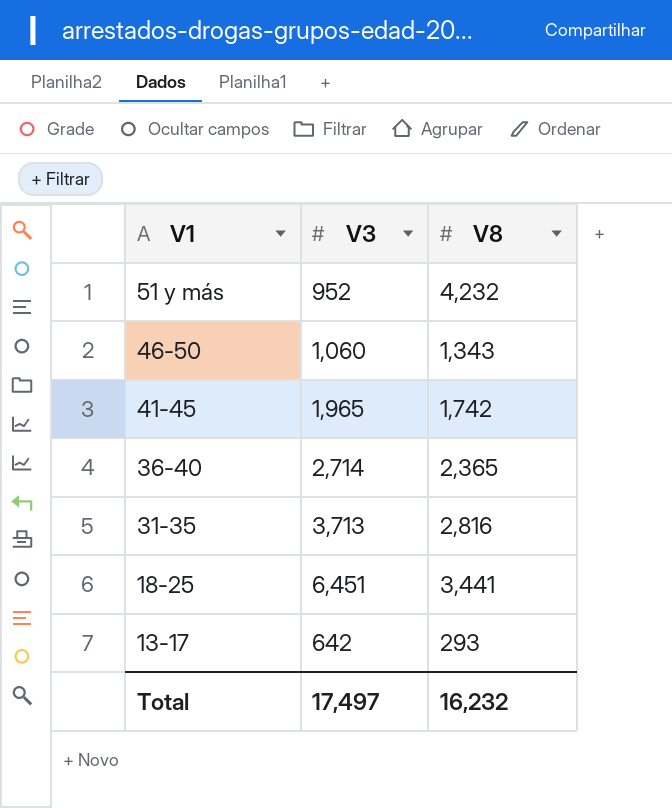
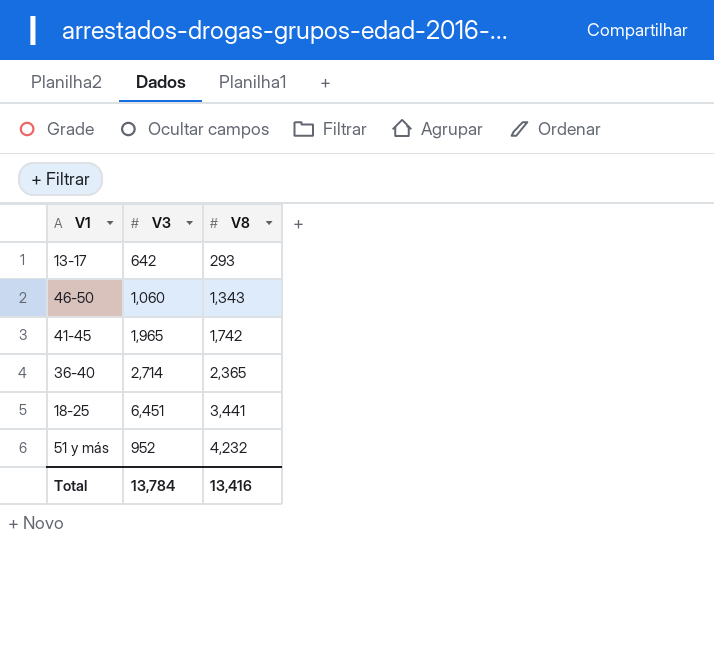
row order: V1 descending -> V8 ascending
row 31-35: 3,713 | 2,816 -> none
Total | V3: 17,497 -> 13,784
Total | V8: 16,232 -> 13,416

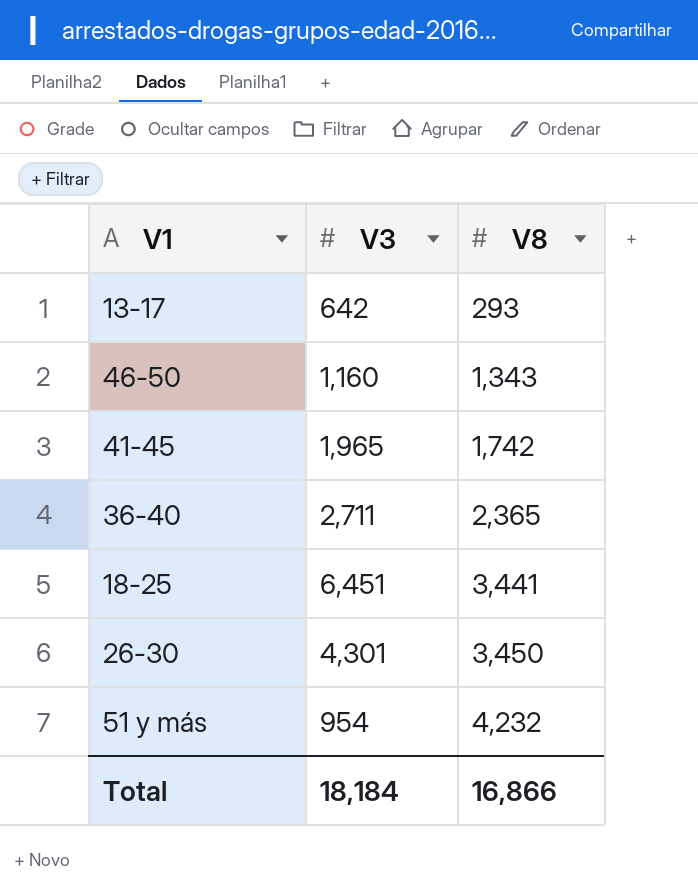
46-50 | V3: 1,060 -> 1,160
36-40 | V3: 2,714 -> 2,711
row 26-30: none -> 4,301 | 3,450
51 y más | V3: 952 -> 954
Total | V3: 13,784 -> 18,184
Total | V8: 13,416 -> 16,866

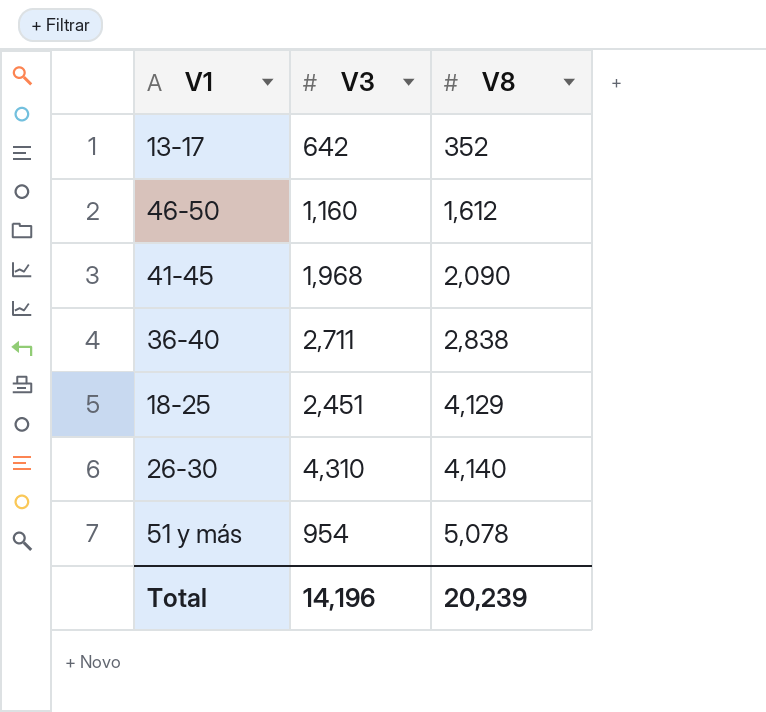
13-17 | V8: 293 -> 352
46-50 | V8: 1,343 -> 1,612
41-45 | V3: 1,965 -> 1,968
41-45 | V8: 1,742 -> 2,090
36-40 | V8: 2,365 -> 2,838
18-25 | V3: 6,451 -> 2,451
18-25 | V8: 3,441 -> 4,129
26-30 | V3: 4,301 -> 4,310
26-30 | V8: 3,450 -> 4,140
51 y más | V8: 4,232 -> 5,078
Total | V3: 18,184 -> 14,196
Total | V8: 16,866 -> 20,239

